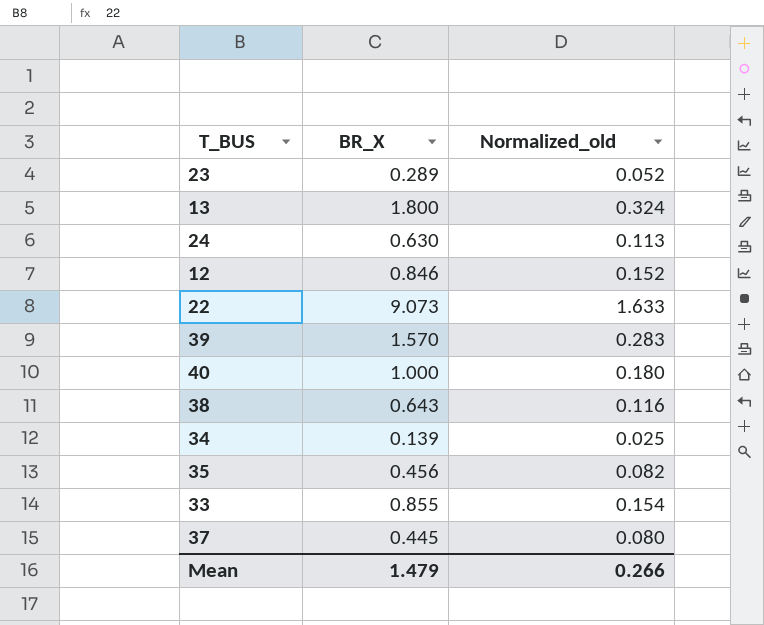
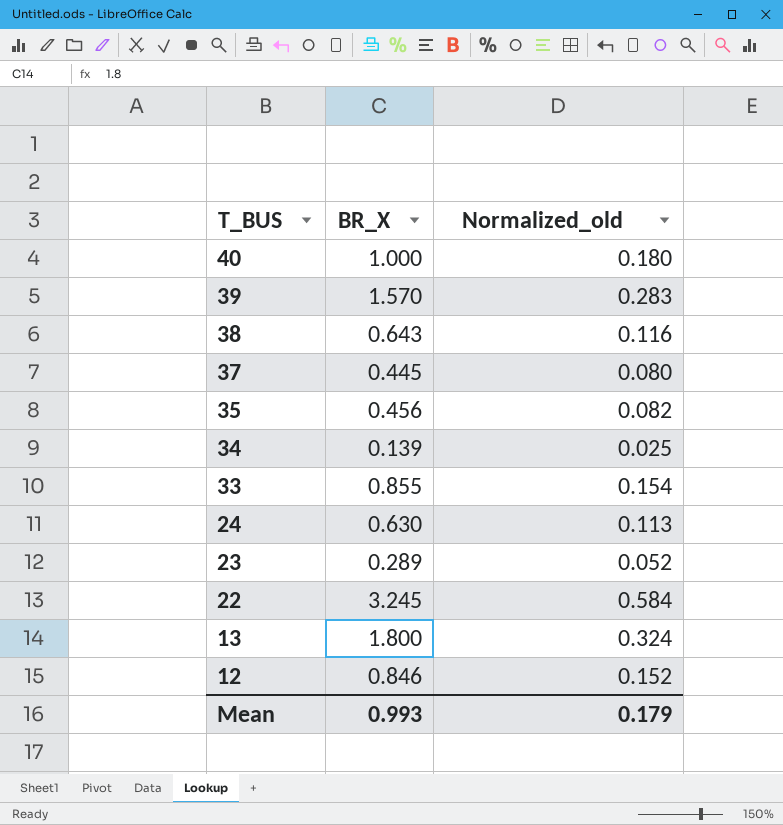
row order: none -> T_BUS descending
22 | BR_X: 9.073 -> 3.245
22 | Normalized_old: 1.633 -> 0.584
Mean | BR_X: 1.479 -> 0.993
Mean | Normalized_old: 0.266 -> 0.179

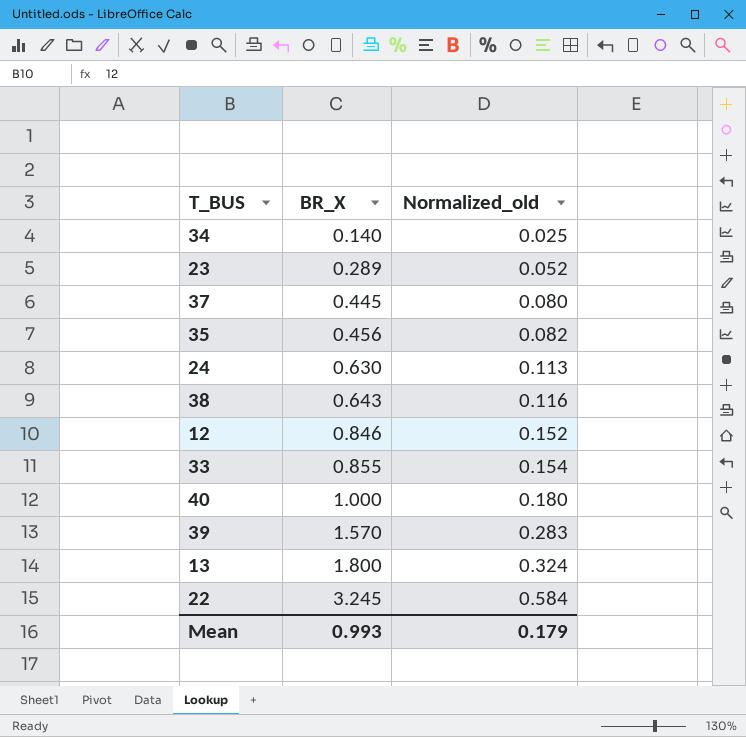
row order: T_BUS descending -> BR_X ascending
34 | BR_X: 0.139 -> 0.140

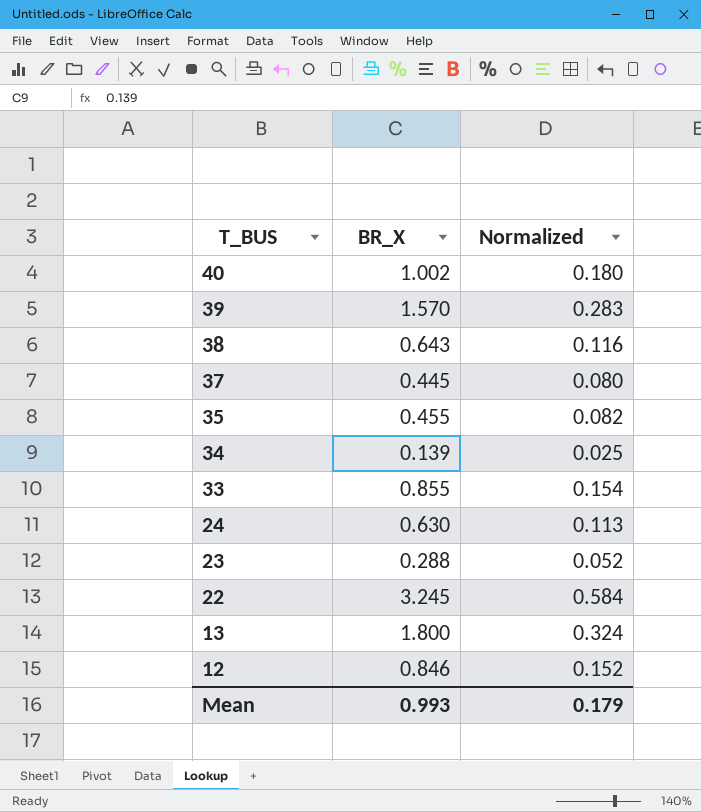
row order: BR_X ascending -> T_BUS descending
column name: Normalized_old -> Normalized
40 | BR_X: 1.000 -> 1.002
35 | BR_X: 0.456 -> 0.455
34 | BR_X: 0.140 -> 0.139
23 | BR_X: 0.289 -> 0.288

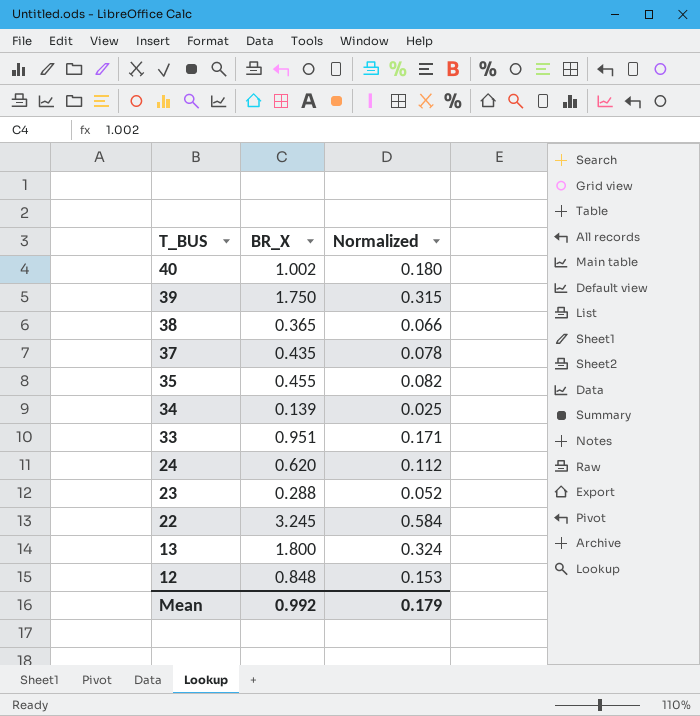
39 | BR_X: 1.570 -> 1.750
39 | Normalized: 0.283 -> 0.315
38 | BR_X: 0.643 -> 0.365
38 | Normalized: 0.116 -> 0.066
37 | BR_X: 0.445 -> 0.435
37 | Normalized: 0.080 -> 0.078
33 | BR_X: 0.855 -> 0.951
33 | Normalized: 0.154 -> 0.171
24 | BR_X: 0.630 -> 0.620
24 | Normalized: 0.113 -> 0.112
12 | BR_X: 0.846 -> 0.848
12 | Normalized: 0.152 -> 0.153
Mean | BR_X: 0.993 -> 0.992

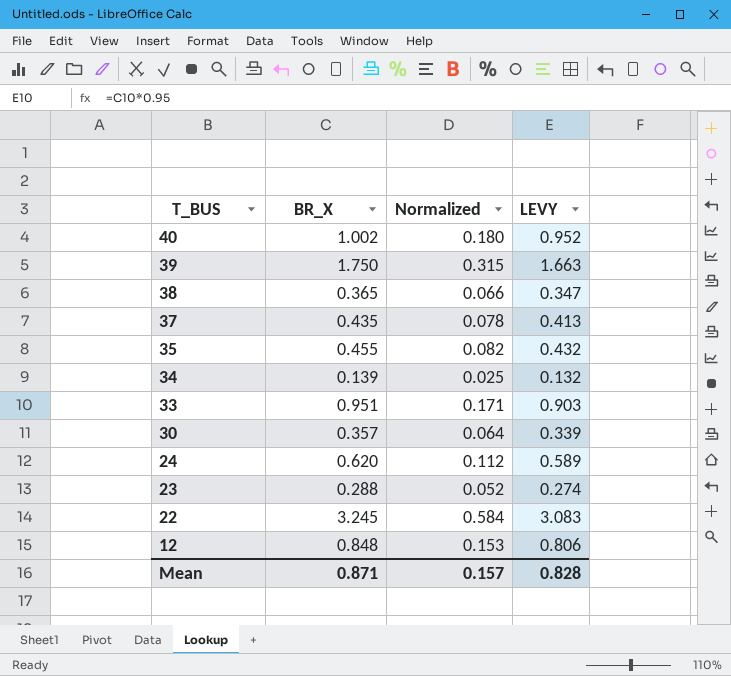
column LEVY | formula: none -> [BR_X] * 0.95
row 13: 1.800 | 0.324 -> none
row 30: none -> 0.357 | 0.064 | 0.339
Mean | BR_X: 0.992 -> 0.871
Mean | Normalized: 0.179 -> 0.157

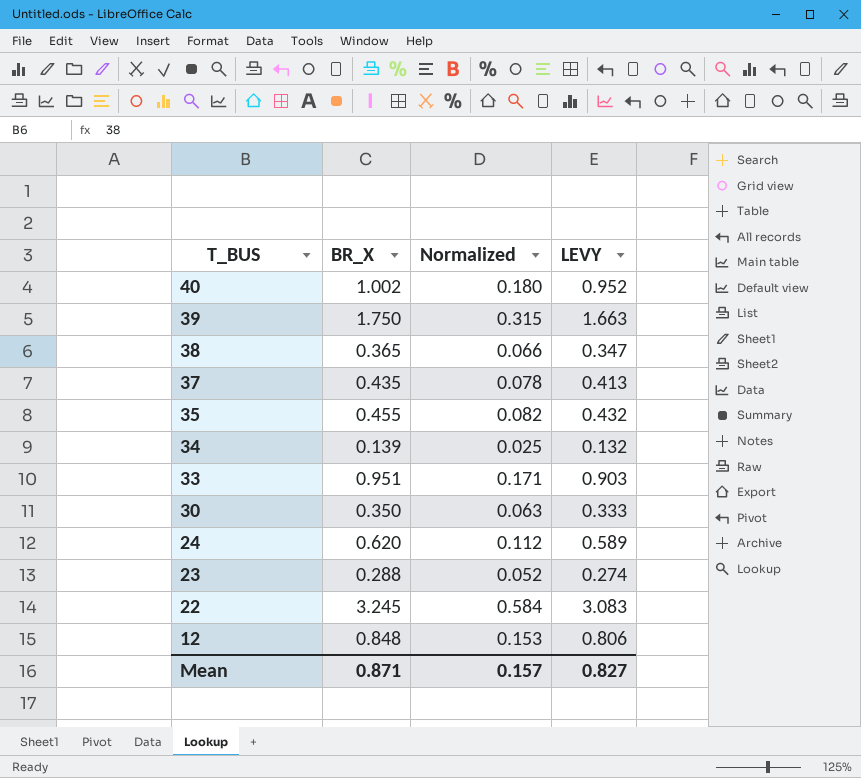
30 | BR_X: 0.357 -> 0.350
30 | Normalized: 0.064 -> 0.063
30 | LEVY: 0.339 -> 0.333
Mean | LEVY: 0.828 -> 0.827

